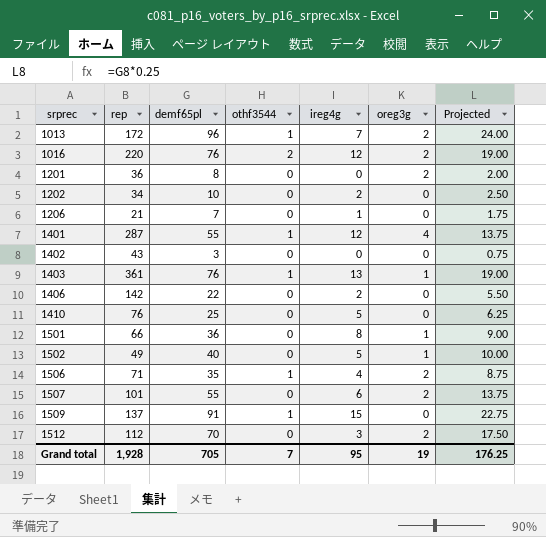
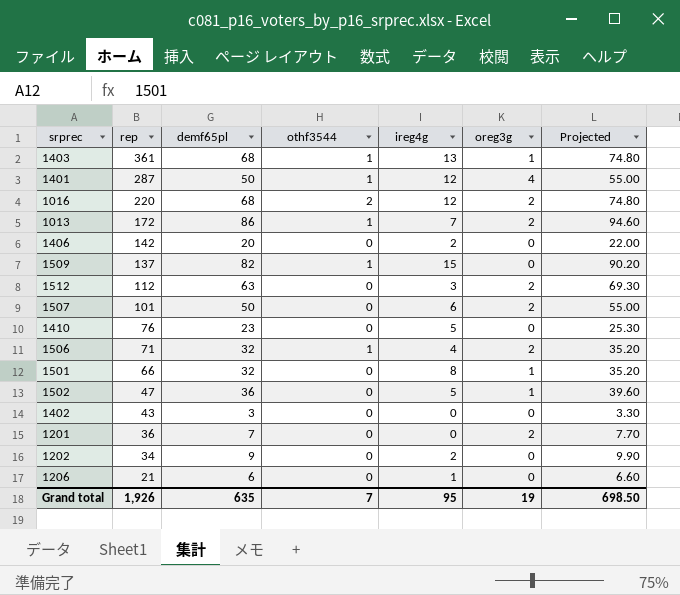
row order: srprec ascending -> rep descending
column Projected | formula: [demf65pl] * 0.25 -> [demf65pl] * 1.1
1403 | demf65pl: 76 -> 68
1401 | demf65pl: 55 -> 50
1016 | demf65pl: 76 -> 68
1013 | demf65pl: 96 -> 86
1406 | demf65pl: 22 -> 20
1509 | demf65pl: 91 -> 82
1512 | demf65pl: 70 -> 63
1507 | demf65pl: 55 -> 50
1410 | demf65pl: 25 -> 23
1506 | demf65pl: 35 -> 32
1501 | demf65pl: 36 -> 32
1502 | rep: 49 -> 47
1502 | demf65pl: 40 -> 36
1201 | demf65pl: 8 -> 7
1202 | demf65pl: 10 -> 9
1206 | demf65pl: 7 -> 6
Grand total | rep: 1,928 -> 1,926
Grand total | demf65pl: 705 -> 635
Grand total | Projected: 176.25 -> 698.50

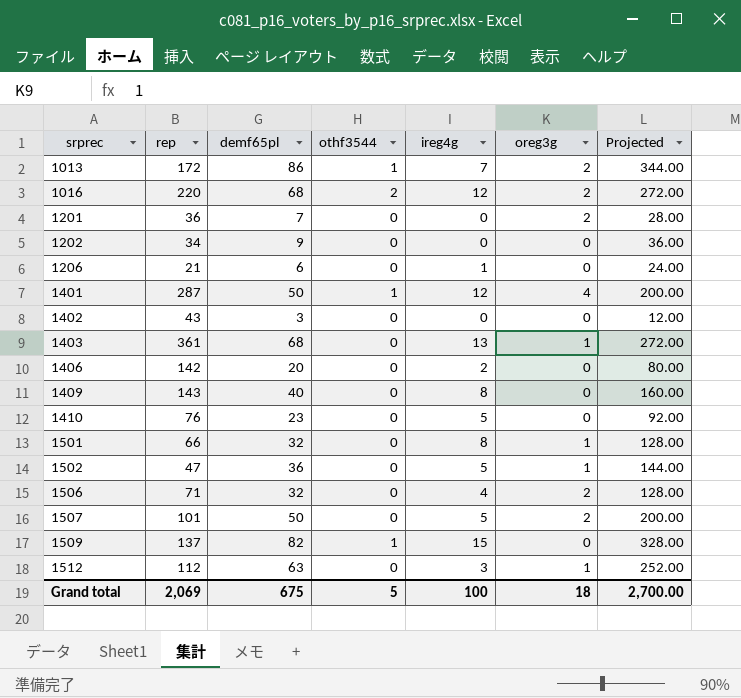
row order: rep descending -> srprec ascending
column Projected | formula: [demf65pl] * 1.1 -> [demf65pl] * 4
1202 | ireg4g: 2 -> 0
1403 | othf3544: 1 -> 0
row 1409: none -> 143 | 40 | 0 | 8 | 0 | 160.00
1506 | othf3544: 1 -> 0
1507 | ireg4g: 6 -> 5
1512 | oreg3g: 2 -> 1
Grand total | rep: 1,926 -> 2,069
Grand total | demf65pl: 635 -> 675
Grand total | othf3544: 7 -> 5
Grand total | ireg4g: 95 -> 100
Grand total | oreg3g: 19 -> 18
Grand total | Projected: 698.50 -> 2,700.00

